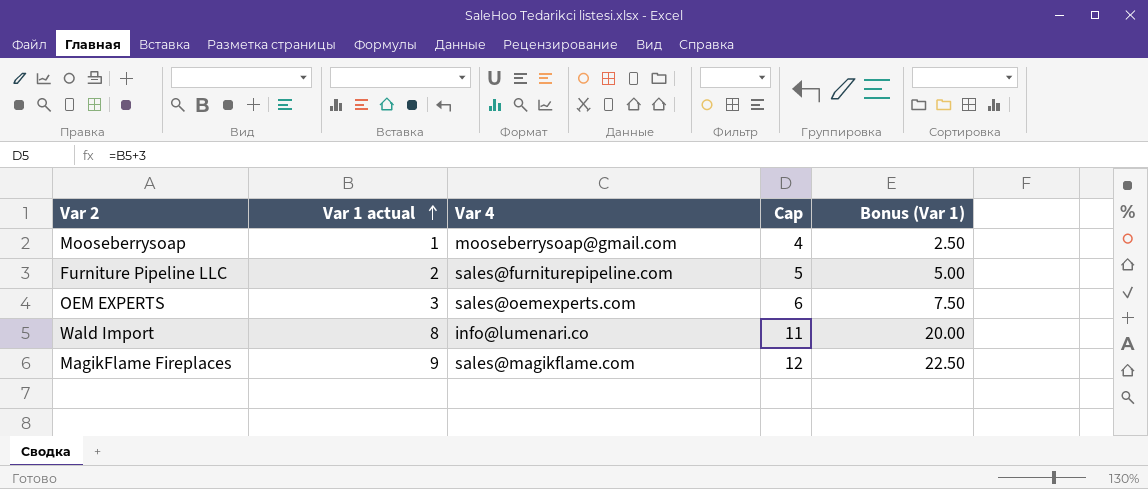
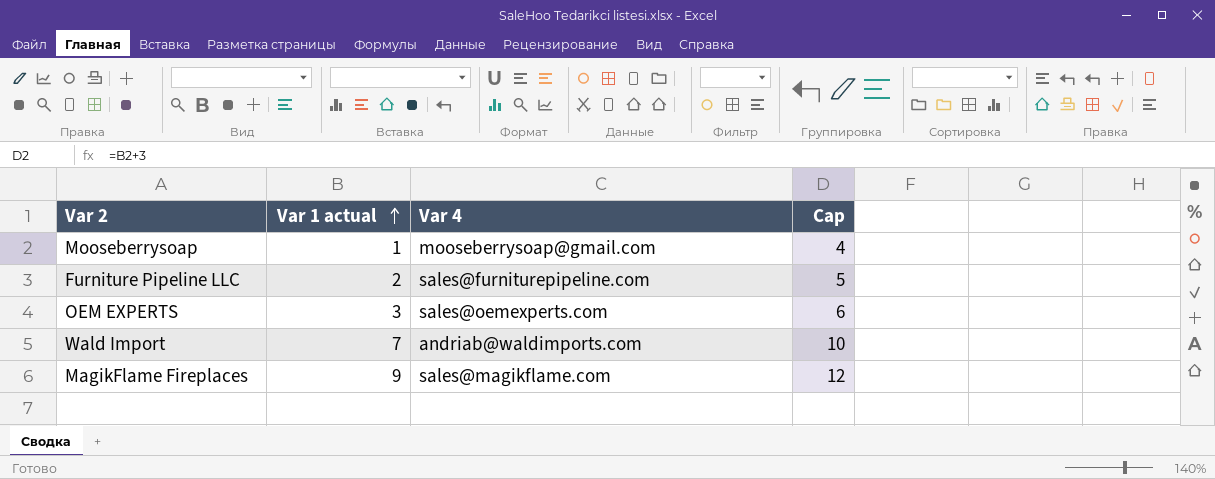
column Bonus (Var 1) | formula: [Var 1 actual] * 2.5 -> none
Wald Import | Var 1 actual: 8 -> 7
Wald Import | Var 4: info@lumenari.co -> andriab@waldimports.com
Wald Import | Cap: 11 -> 10

